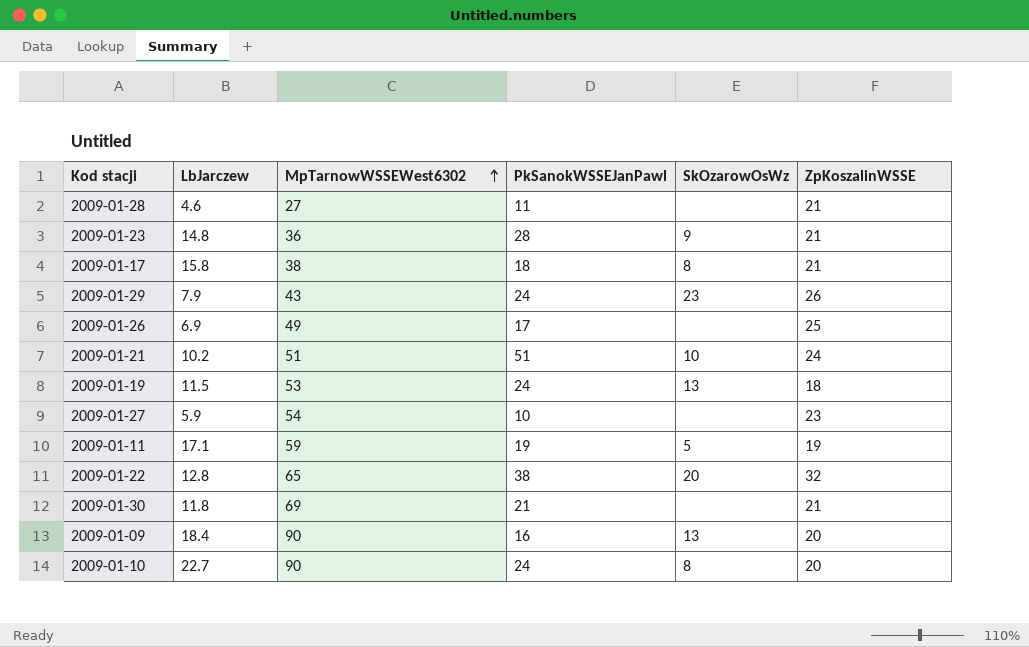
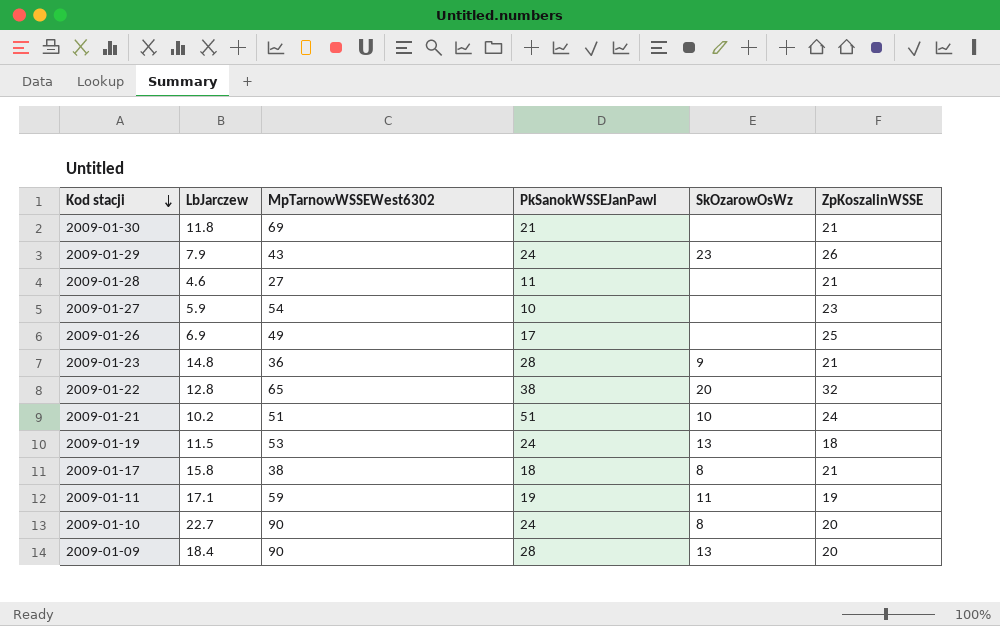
row order: MpTarnowWSSEWest6302 ascending -> Kod stacji descending
2009-01-11 | SkOzarowOsWz: 5 -> 11
2009-01-09 | PkSanokWSSEJanPawl: 16 -> 28

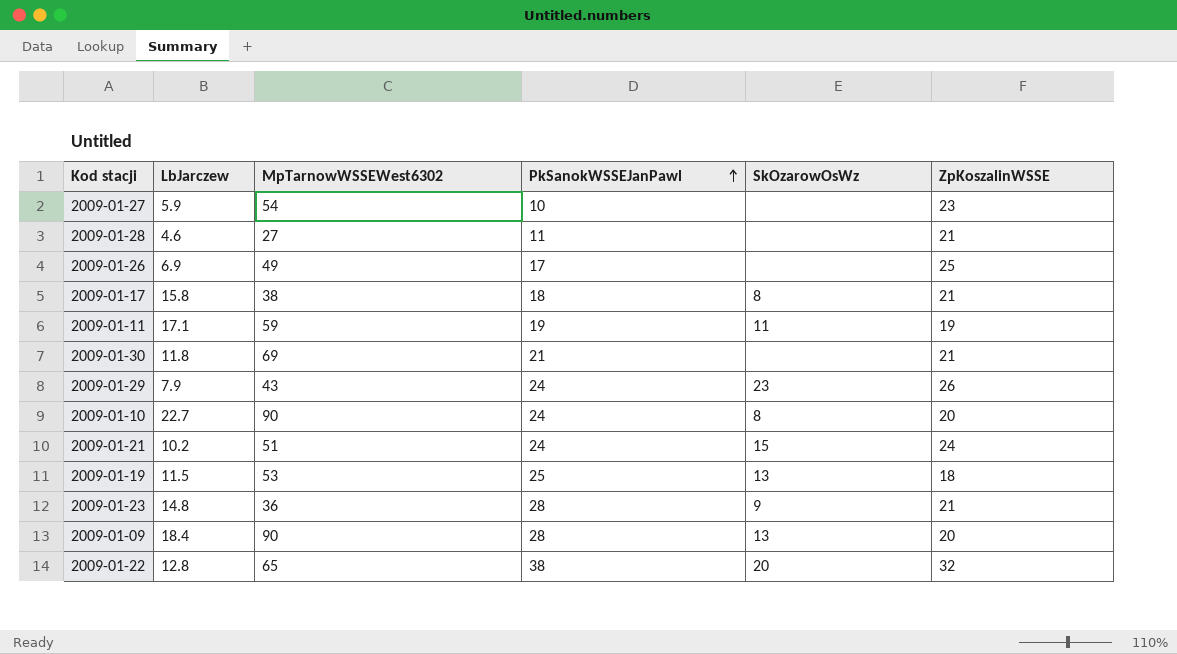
row order: Kod stacji descending -> PkSanokWSSEJanPawl ascending
2009-01-21 | PkSanokWSSEJanPawl: 51 -> 24
2009-01-21 | SkOzarowOsWz: 10 -> 15
2009-01-19 | PkSanokWSSEJanPawl: 24 -> 25

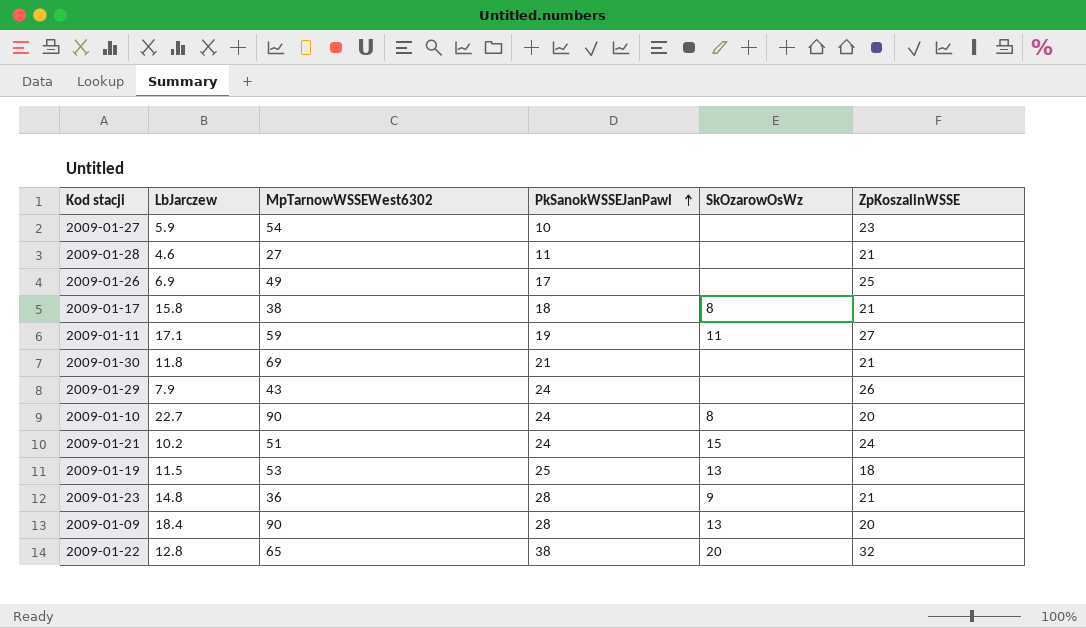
2009-01-11 | ZpKoszalinWSSE: 19 -> 27
2009-01-29 | SkOzarowOsWz: 23 -> none

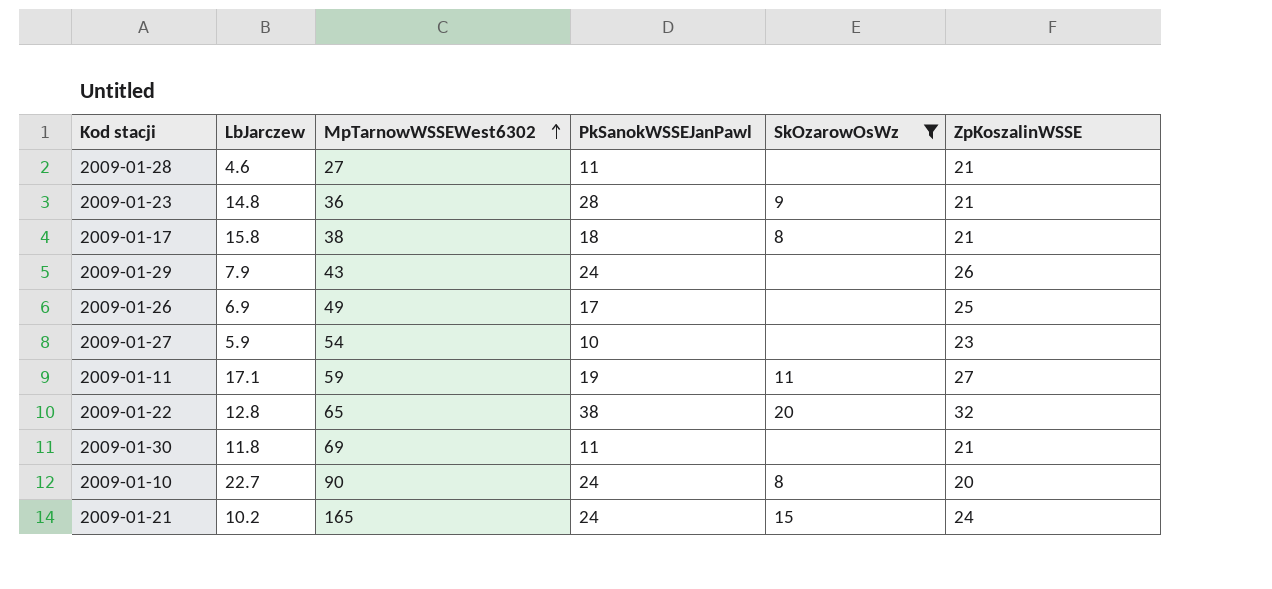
filter: none -> SkOzarowOsWz != 13
row order: PkSanokWSSEJanPawl ascending -> MpTarnowWSSEWest6302 ascending
2009-01-30 | PkSanokWSSEJanPawl: 21 -> 11
2009-01-21 | MpTarnowWSSEWest6302: 51 -> 165

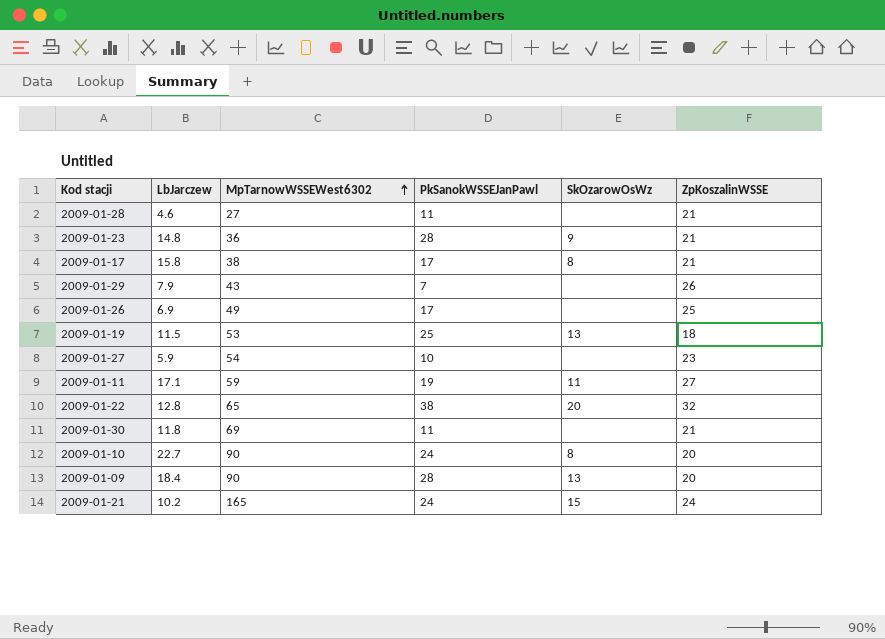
filter: SkOzarowOsWz != 13 -> none
2009-01-17 | PkSanokWSSEJanPawl: 18 -> 17
2009-01-29 | PkSanokWSSEJanPawl: 24 -> 7

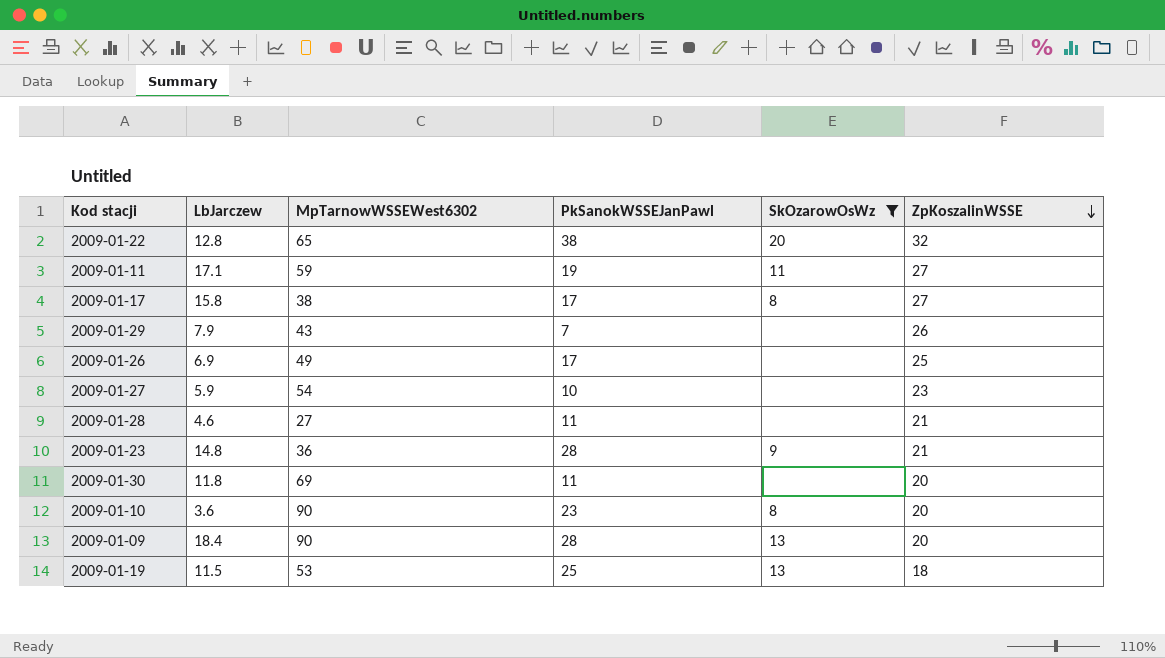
filter: none -> SkOzarowOsWz != 15
row order: MpTarnowWSSEWest6302 ascending -> ZpKoszalinWSSE descending
2009-01-17 | ZpKoszalinWSSE: 21 -> 27
2009-01-30 | ZpKoszalinWSSE: 21 -> 20
2009-01-10 | LbJarczew: 22.7 -> 3.6
2009-01-10 | PkSanokWSSEJanPawl: 24 -> 23

